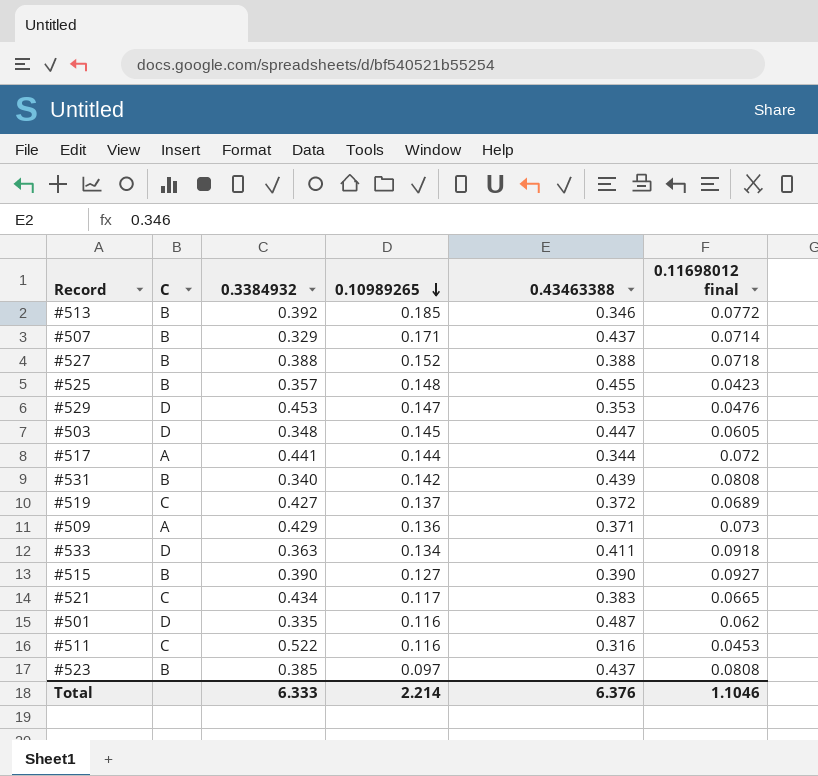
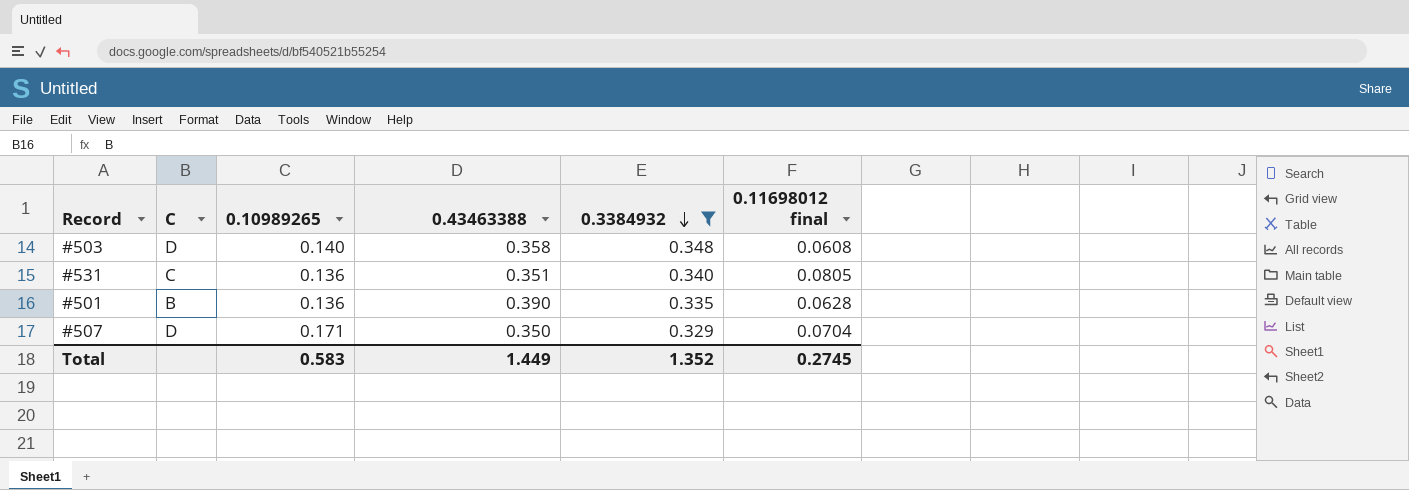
filter: none -> 0.3384932 <= 0.348
row order: 0.10989265 descending -> 0.3384932 descending
column 0.3384932 | position: 3 -> 5
#503 | 0.10989265: 0.145 -> 0.140
#503 | 0.43463388: 0.447 -> 0.358
#503 | 0.11698012 final: 0.0605 -> 0.0608
#531 | C: B -> C
#531 | 0.10989265: 0.142 -> 0.136
#531 | 0.43463388: 0.439 -> 0.351
#531 | 0.11698012 final: 0.0808 -> 0.0805
#501 | C: D -> B
#501 | 0.10989265: 0.116 -> 0.136
#501 | 0.43463388: 0.487 -> 0.390
#501 | 0.11698012 final: 0.062 -> 0.0628
#507 | C: B -> D
#507 | 0.43463388: 0.437 -> 0.350
#507 | 0.11698012 final: 0.0714 -> 0.0704
Total | 0.10989265: 2.214 -> 0.583
Total | 0.43463388: 6.376 -> 1.449
Total | 0.3384932: 6.333 -> 1.352
Total | 0.11698012 final: 1.1046 -> 0.2745

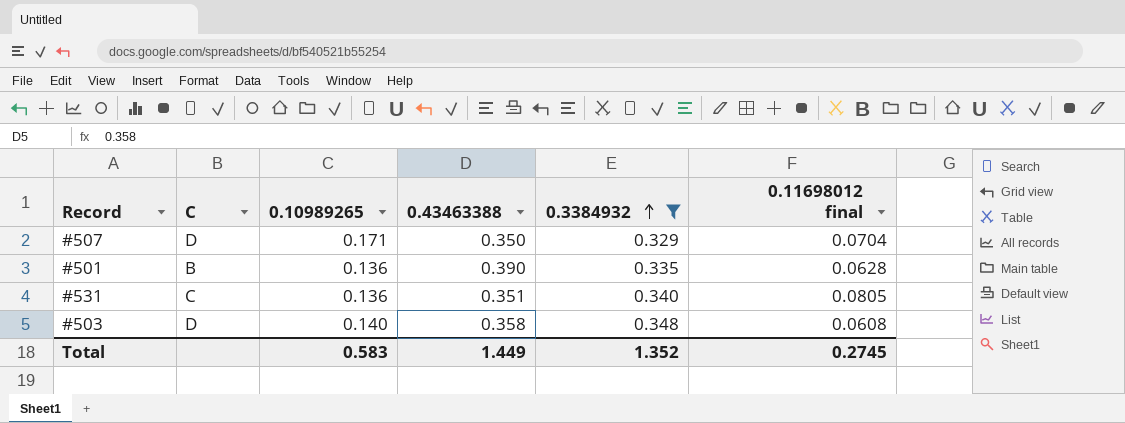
row order: 0.3384932 descending -> 0.3384932 ascending

